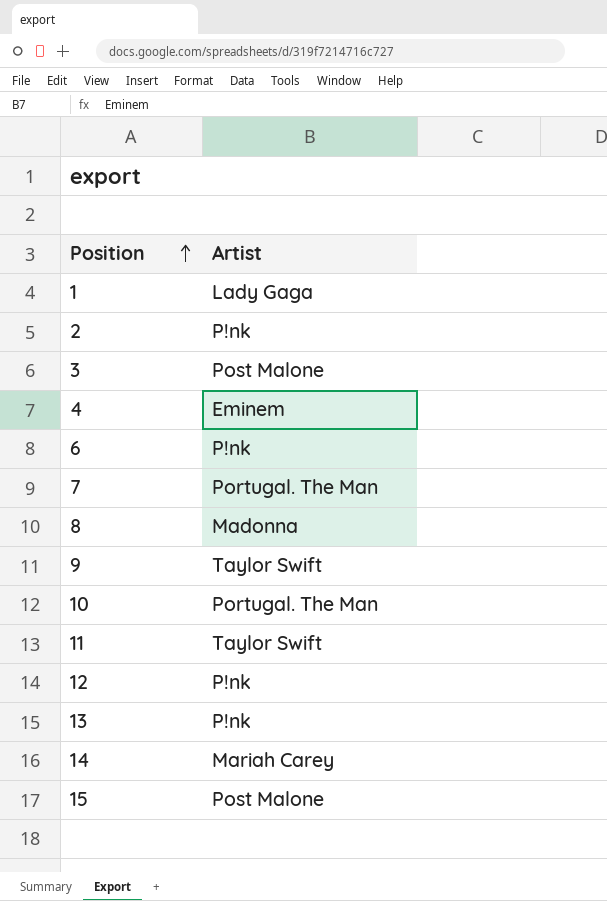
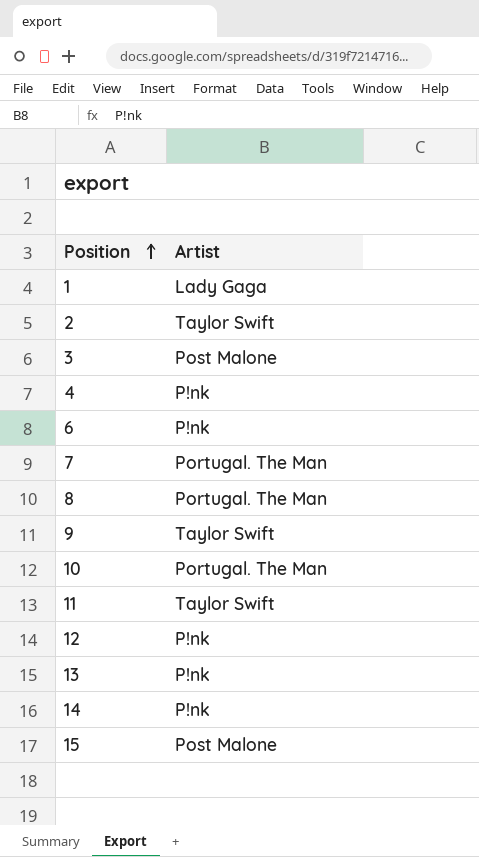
2 | Artist: P!nk -> Taylor Swift
4 | Artist: Eminem -> P!nk
8 | Artist: Madonna -> Portugal. The Man
14 | Artist: Mariah Carey -> P!nk

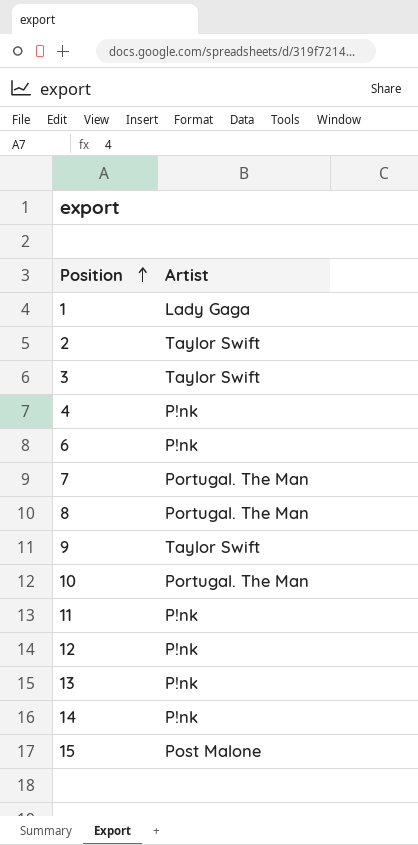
3 | Artist: Post Malone -> Taylor Swift
11 | Artist: Taylor Swift -> P!nk

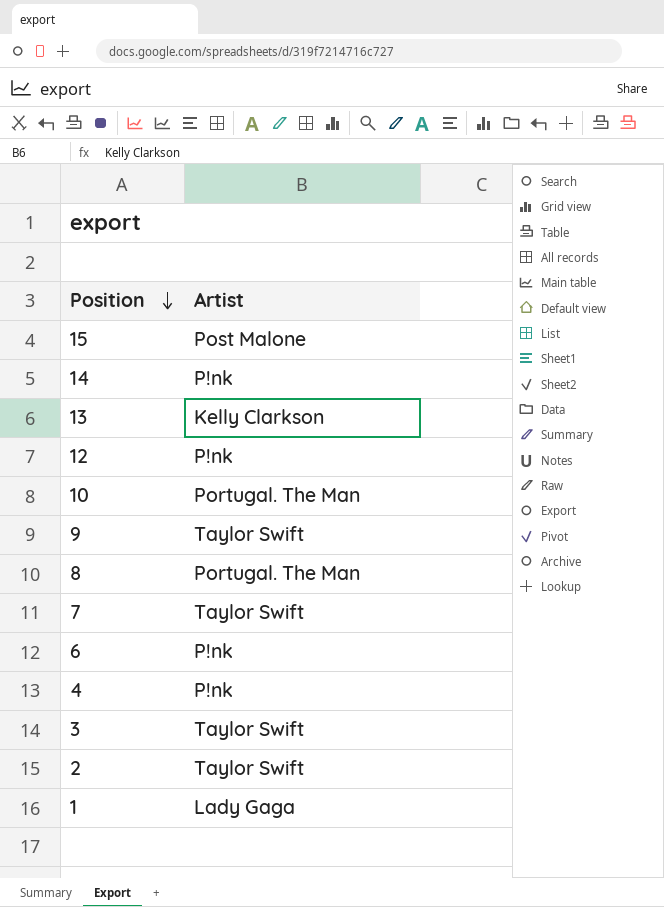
row order: Position ascending -> Position descending
row 11: P!nk -> none
13 | Artist: P!nk -> Kelly Clarkson
7 | Artist: Portugal. The Man -> Taylor Swift

